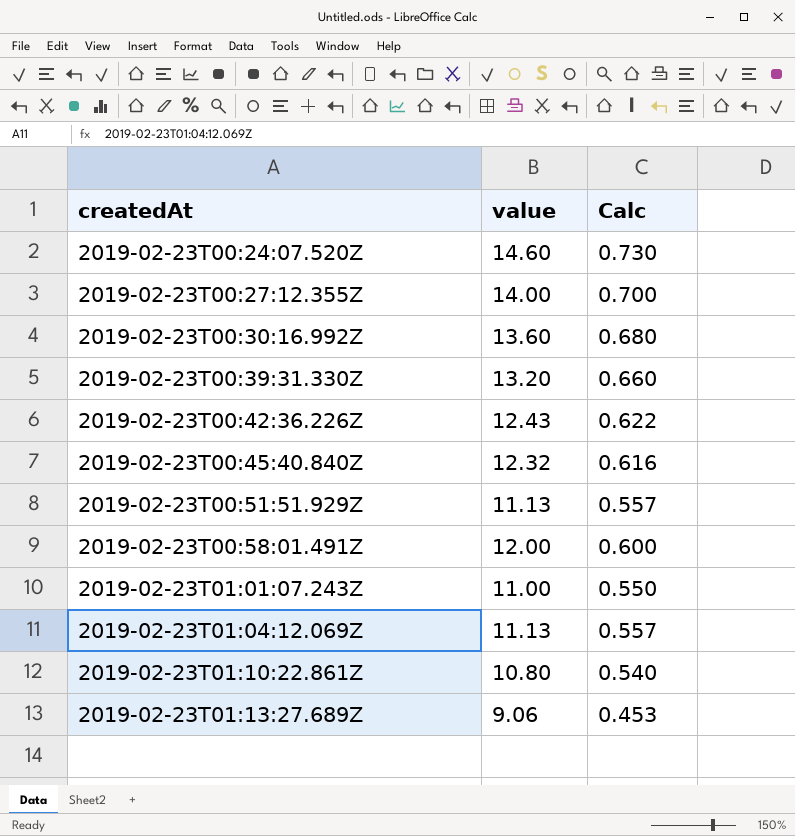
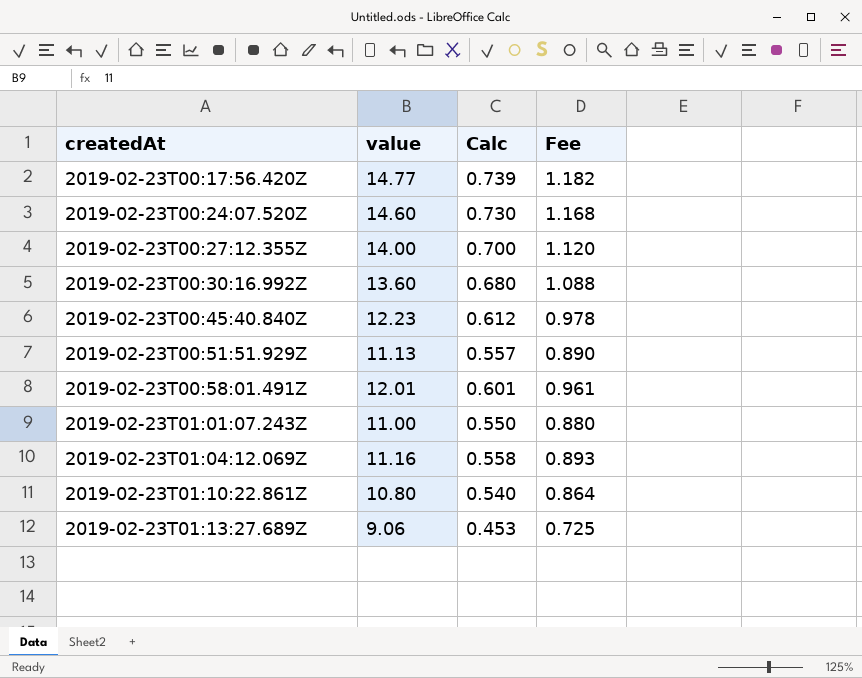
column Fee | formula: none -> [value] * 0.08
row 2019-02-23T00:39:31.330Z: 13.20 | 0.660 -> none
row 2019-02-23T00:42:36.226Z: 12.43 | 0.622 -> none
row 2019-02-23T00:17:56.420Z: none -> 14.77 | 0.739 | 1.182
2019-02-23T00:45:40.840Z | value: 12.32 -> 12.23
2019-02-23T00:45:40.840Z | Calc: 0.616 -> 0.612
2019-02-23T00:58:01.491Z | value: 12.00 -> 12.01
2019-02-23T00:58:01.491Z | Calc: 0.600 -> 0.601
2019-02-23T01:04:12.069Z | value: 11.13 -> 11.16
2019-02-23T01:04:12.069Z | Calc: 0.557 -> 0.558

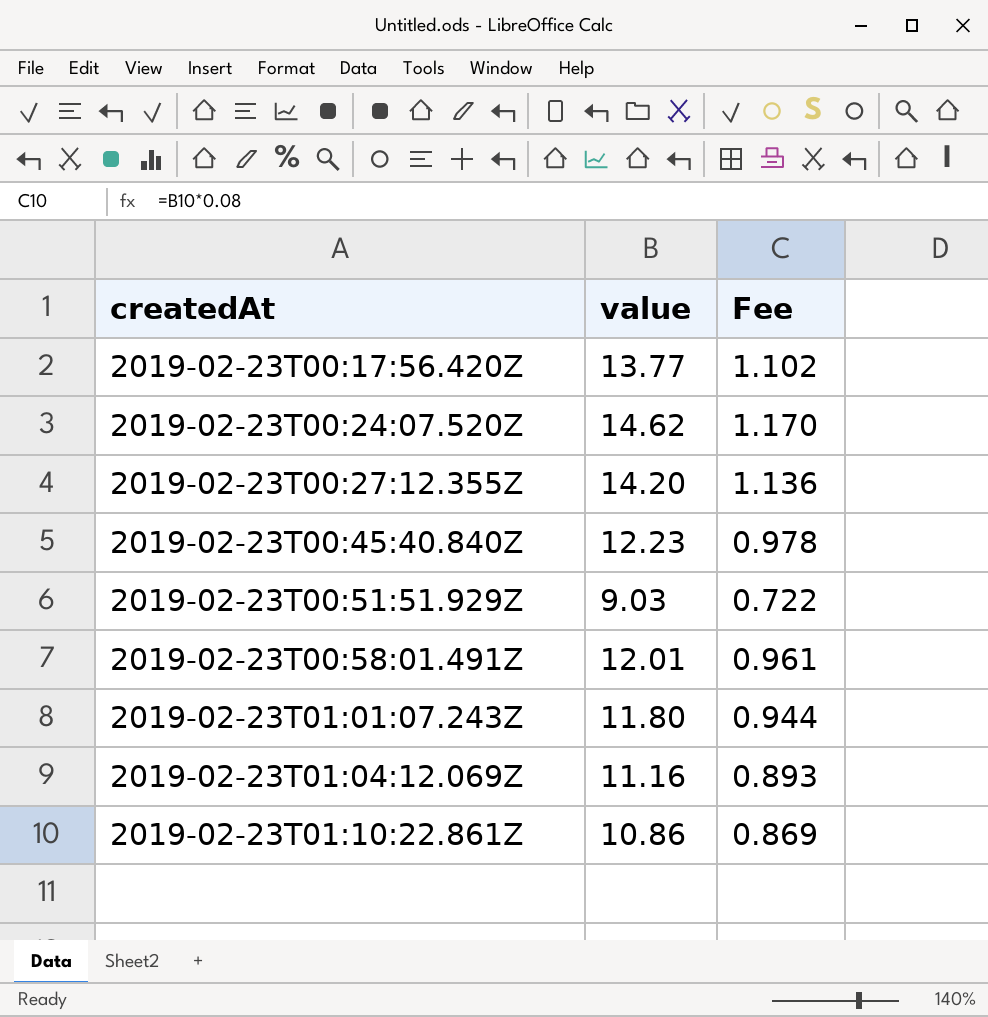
column Calc | formula: [value] * 0.05 -> none
row 2019-02-23T00:30:16.992Z: 13.60 | 0.680 | 1.088 -> none
row 2019-02-23T01:13:27.689Z: 9.06 | 0.453 | 0.725 -> none
2019-02-23T00:17:56.420Z | value: 14.77 -> 13.77
2019-02-23T00:17:56.420Z | Fee: 1.182 -> 1.102
2019-02-23T00:24:07.520Z | value: 14.60 -> 14.62
2019-02-23T00:24:07.520Z | Fee: 1.168 -> 1.170
2019-02-23T00:27:12.355Z | value: 14.00 -> 14.20
2019-02-23T00:27:12.355Z | Fee: 1.120 -> 1.136
2019-02-23T00:51:51.929Z | value: 11.13 -> 9.03
2019-02-23T00:51:51.929Z | Fee: 0.890 -> 0.722
2019-02-23T01:01:07.243Z | value: 11.00 -> 11.80
2019-02-23T01:01:07.243Z | Fee: 0.880 -> 0.944
2019-02-23T01:10:22.861Z | value: 10.80 -> 10.86
2019-02-23T01:10:22.861Z | Fee: 0.864 -> 0.869

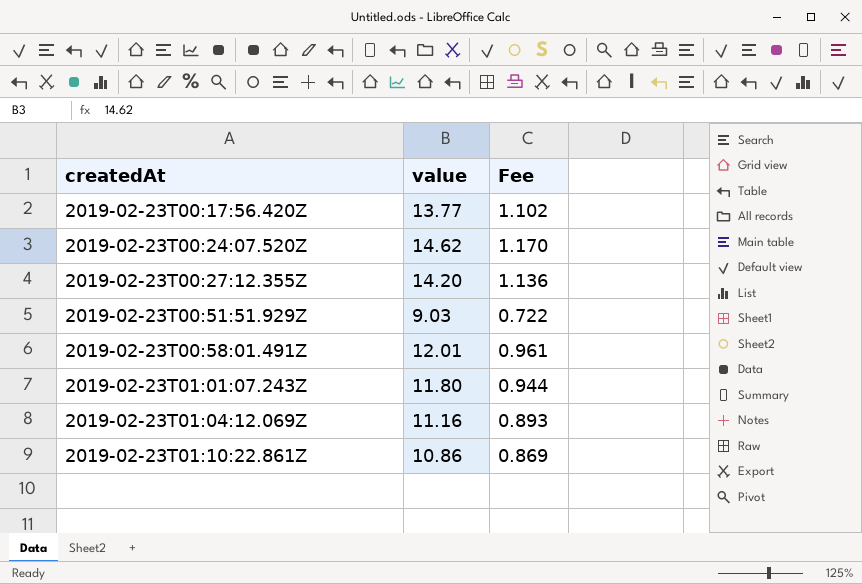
row 2019-02-23T00:45:40.840Z: 12.23 | 0.978 -> none

